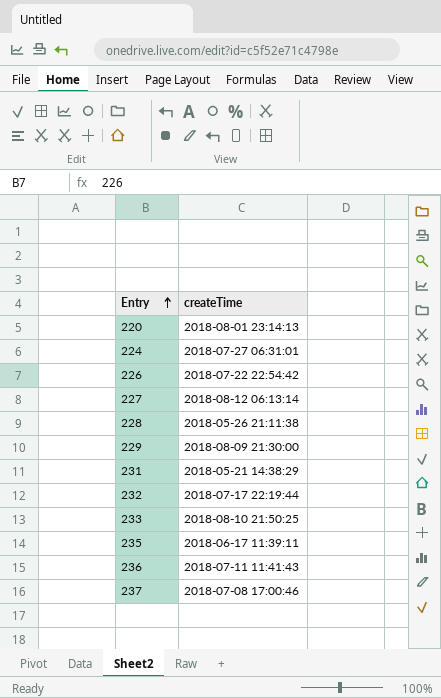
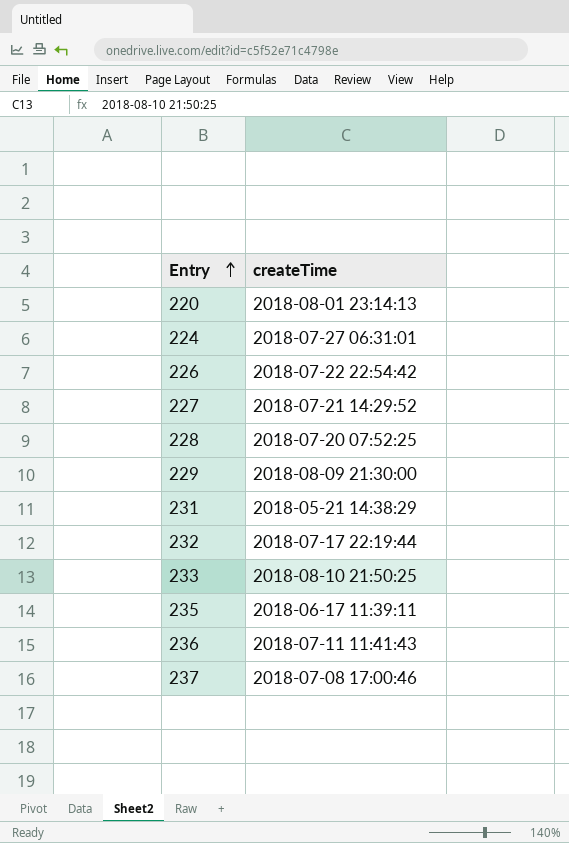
227 | createTime: 2018-08-12 06:13:14 -> 2018-07-21 14:29:52
228 | createTime: 2018-05-26 21:11:38 -> 2018-07-20 07:52:25

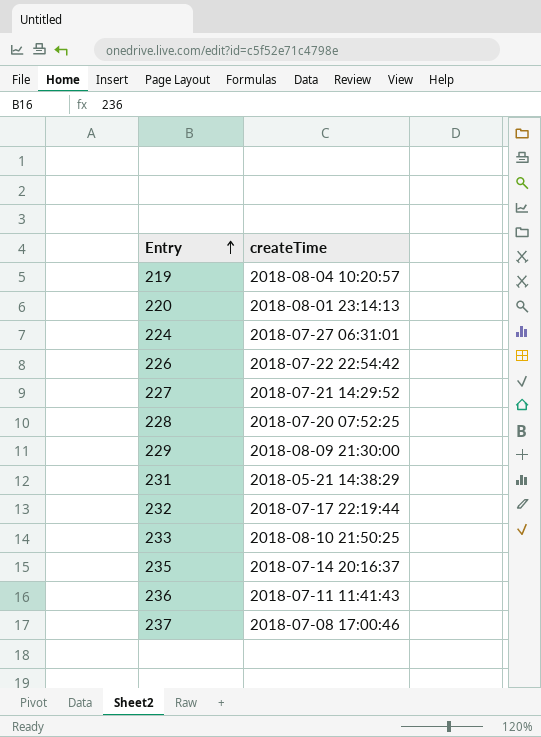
row 219: none -> 2018-08-04 10:20:57
235 | createTime: 2018-06-17 11:39:11 -> 2018-07-14 20:16:37

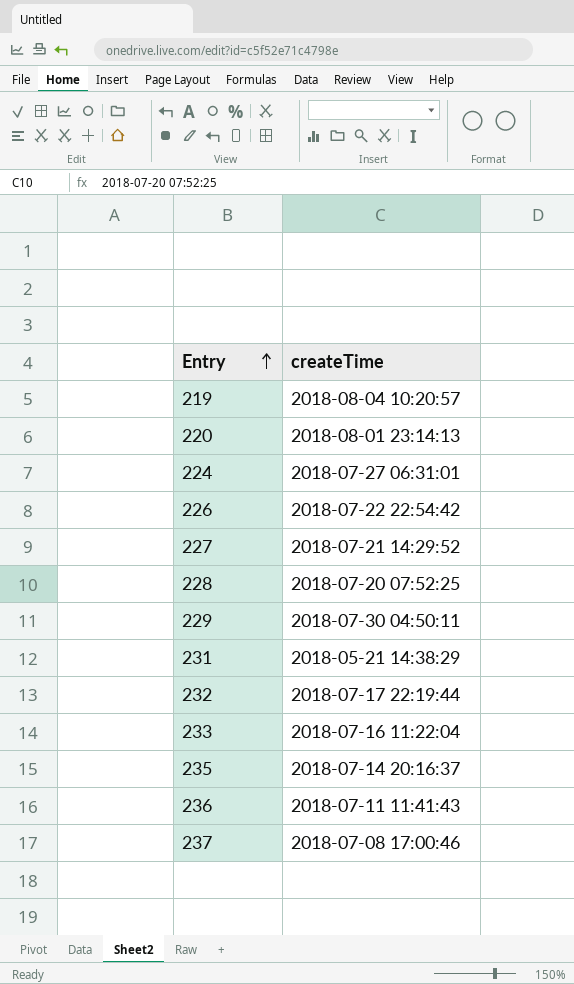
229 | createTime: 2018-08-09 21:30:00 -> 2018-07-30 04:50:11
233 | createTime: 2018-08-10 21:50:25 -> 2018-07-16 11:22:04

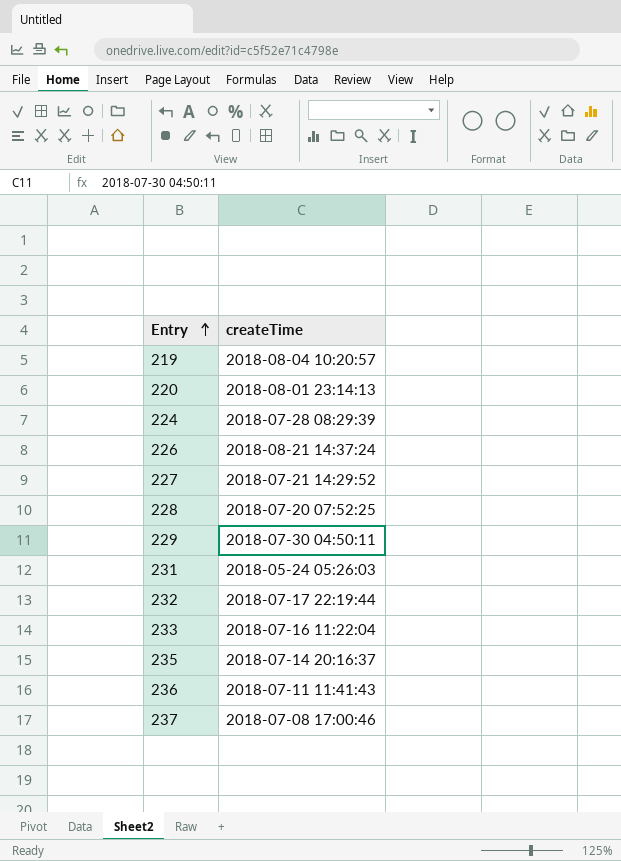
224 | createTime: 2018-07-27 06:31:01 -> 2018-07-28 08:29:39
226 | createTime: 2018-07-22 22:54:42 -> 2018-08-21 14:37:24
231 | createTime: 2018-05-21 14:38:29 -> 2018-05-24 05:26:03

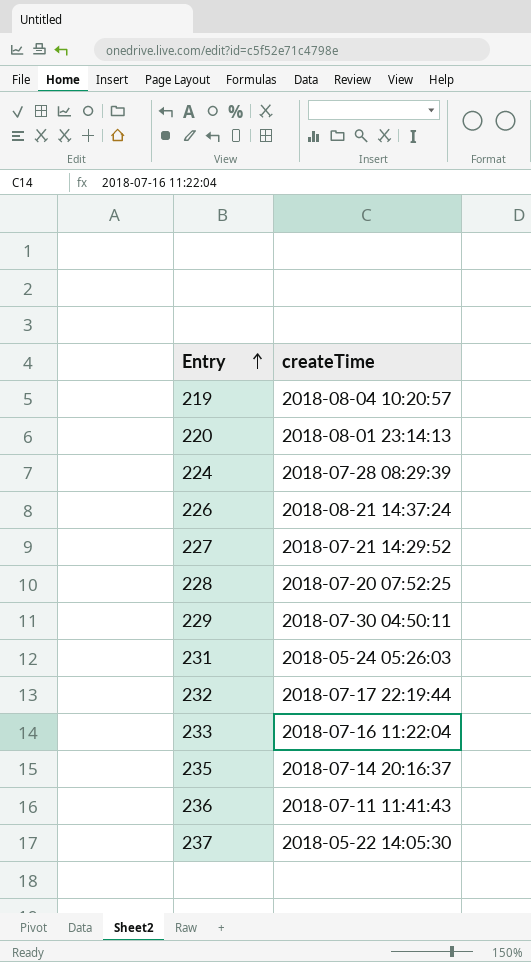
237 | createTime: 2018-07-08 17:00:46 -> 2018-05-22 14:05:30

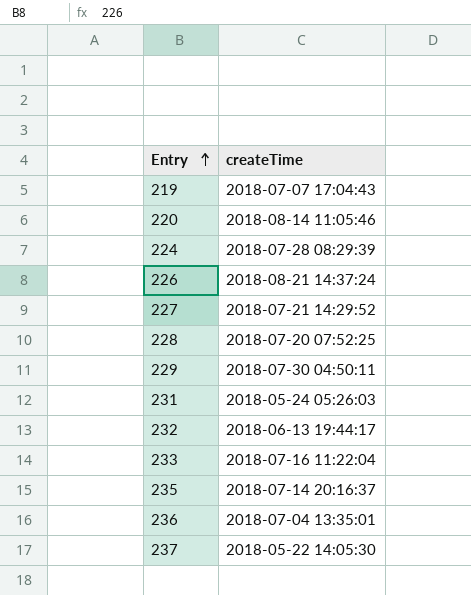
219 | createTime: 2018-08-04 10:20:57 -> 2018-07-07 17:04:43
220 | createTime: 2018-08-01 23:14:13 -> 2018-08-14 11:05:46
232 | createTime: 2018-07-17 22:19:44 -> 2018-06-13 19:44:17
236 | createTime: 2018-07-11 11:41:43 -> 2018-07-04 13:35:01

